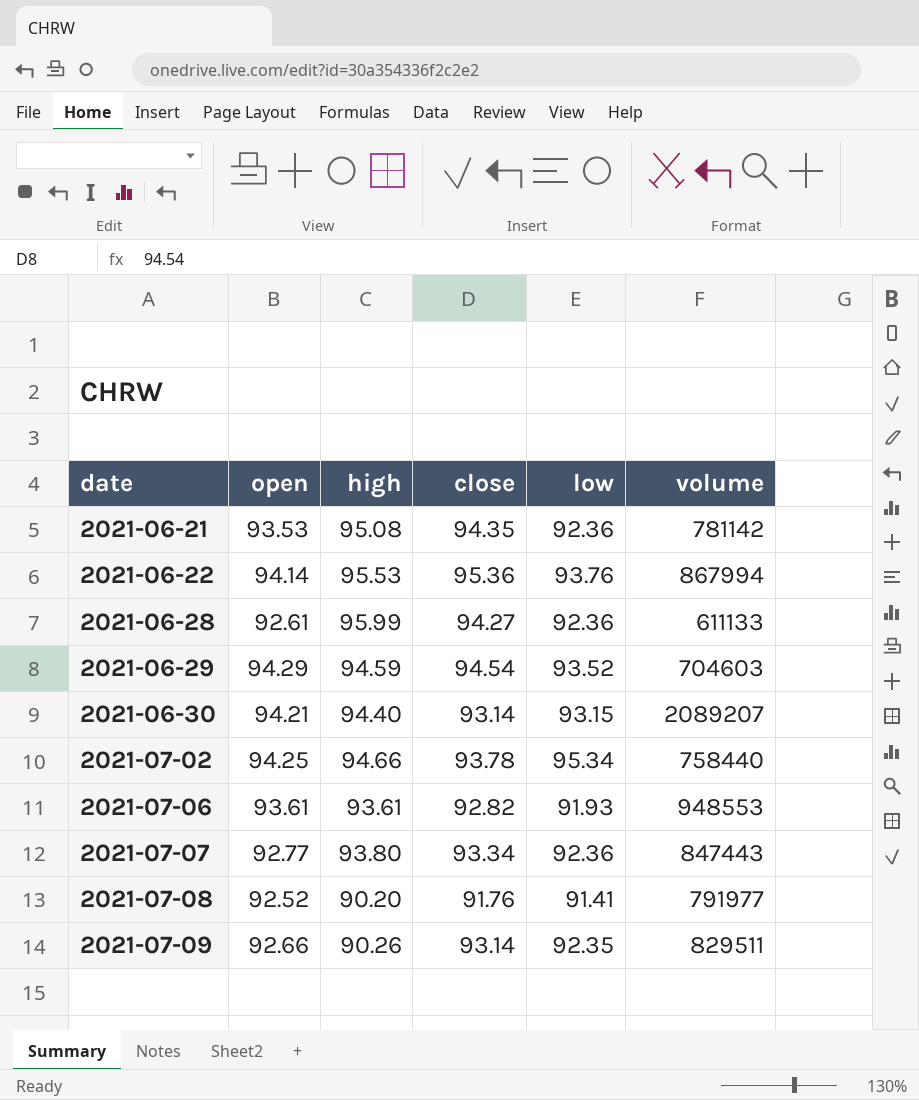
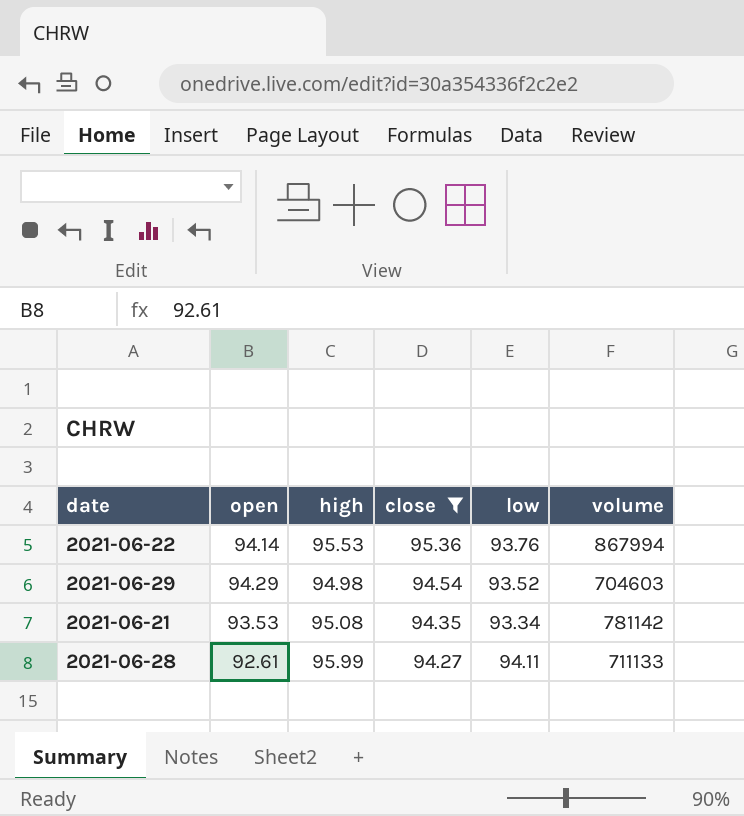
filter: none -> close >= 94.27
row order: date ascending -> close descending
2021-06-29 | high: 94.59 -> 94.98
2021-06-21 | low: 92.36 -> 93.34
2021-06-28 | low: 92.36 -> 94.11
2021-06-28 | volume: 611133 -> 711133

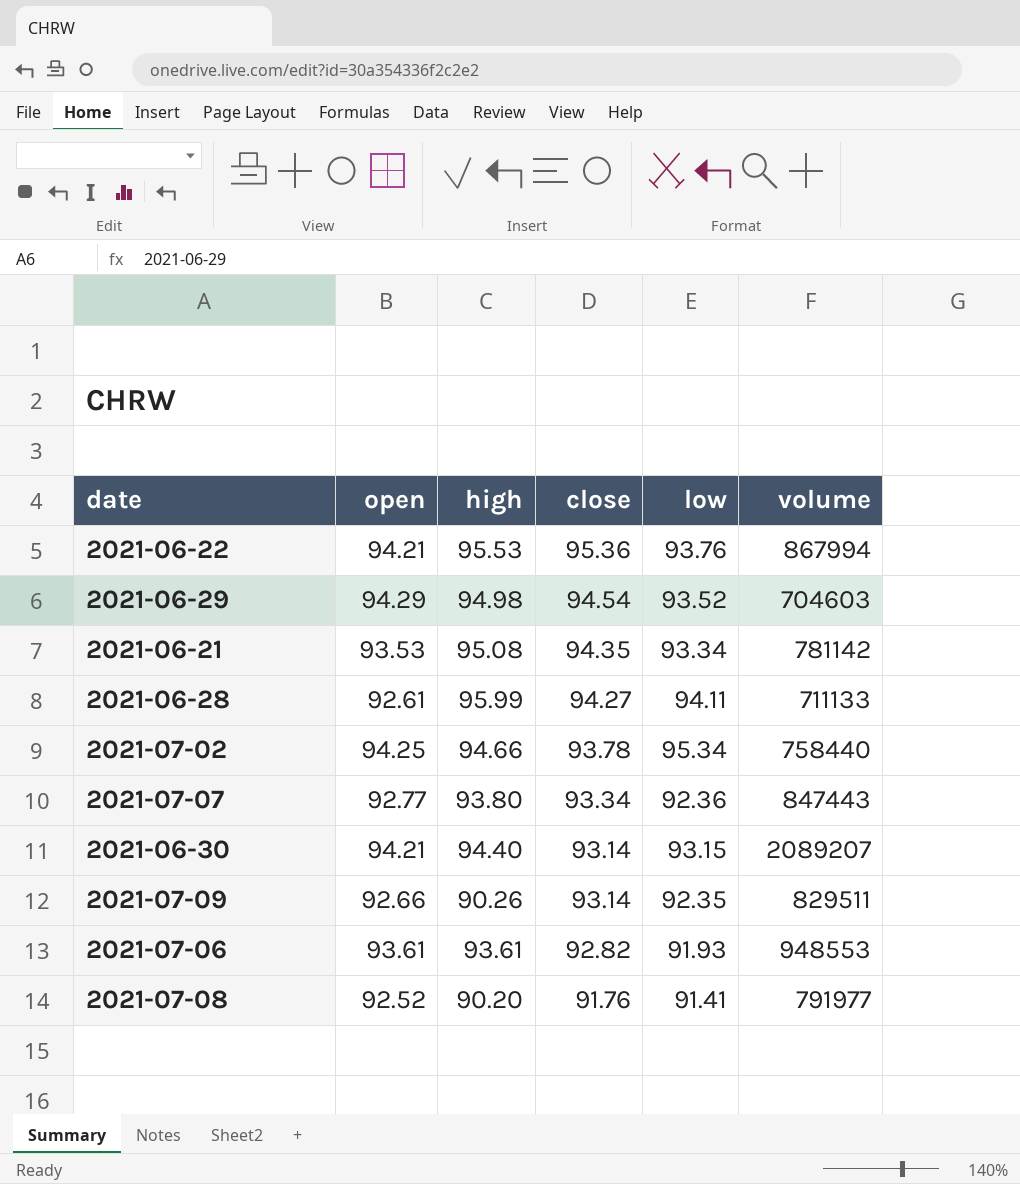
filter: close >= 94.27 -> none
2021-06-22 | open: 94.14 -> 94.21

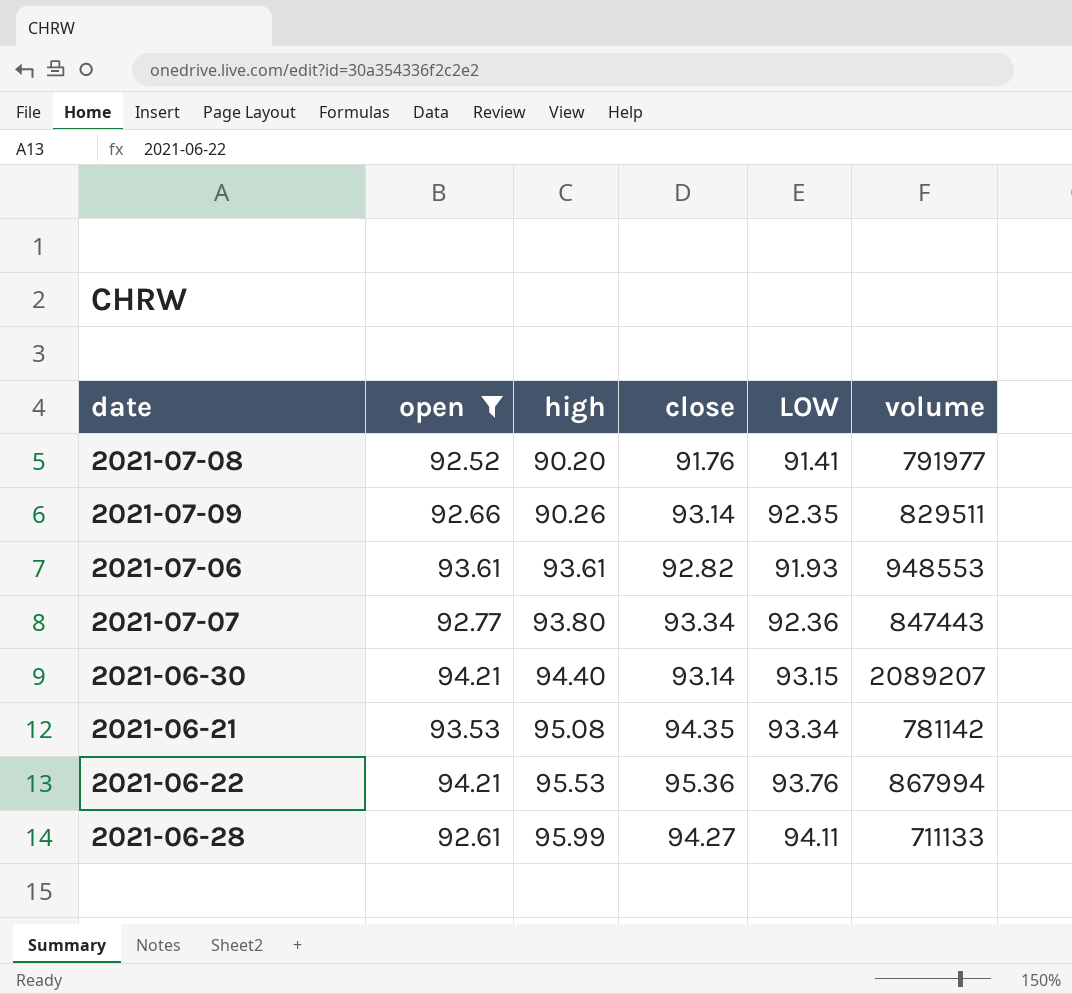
filter: none -> open <= 94.21
row order: close descending -> high ascending
column name: low -> LOW

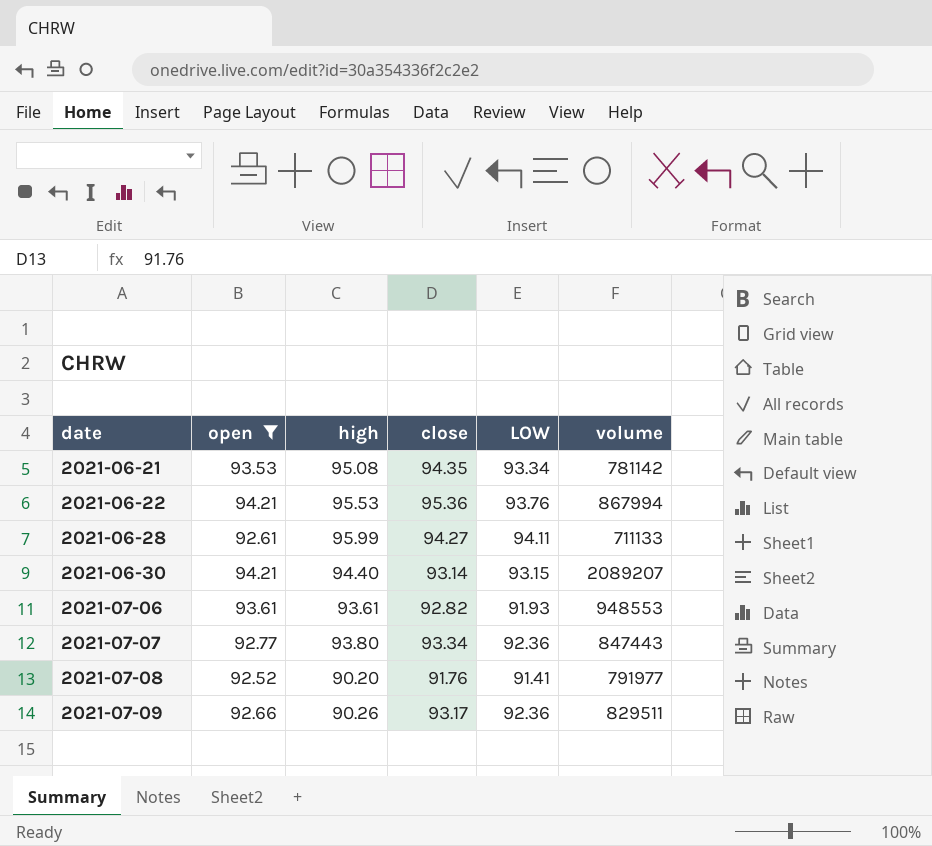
row order: high ascending -> date ascending
2021-07-09 | close: 93.14 -> 93.17
2021-07-09 | LOW: 92.35 -> 92.36

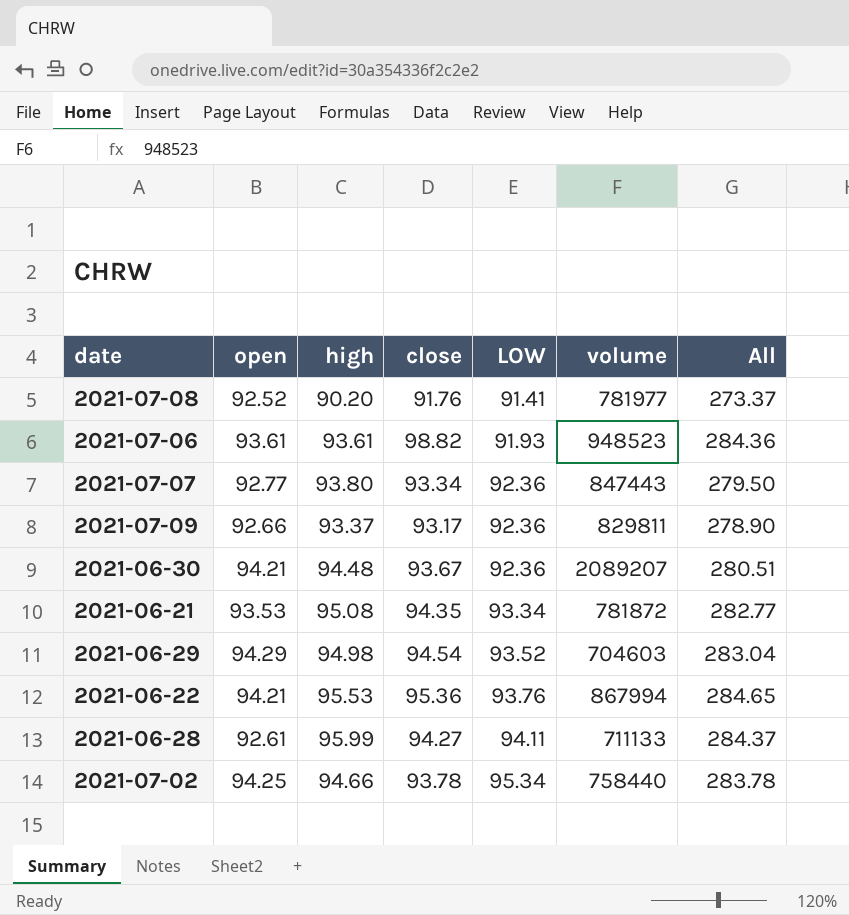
filter: open <= 94.21 -> none
row order: date ascending -> LOW ascending
column All | formula: none -> [high] + [close] + [LOW]
2021-07-08 | volume: 791977 -> 781977
2021-07-06 | close: 92.82 -> 98.82
2021-07-06 | volume: 948553 -> 948523
2021-07-09 | high: 90.26 -> 93.37
2021-07-09 | volume: 829511 -> 829811
2021-06-30 | high: 94.40 -> 94.48
2021-06-30 | close: 93.14 -> 93.67
2021-06-30 | LOW: 93.15 -> 92.36
2021-06-21 | volume: 781142 -> 781872

